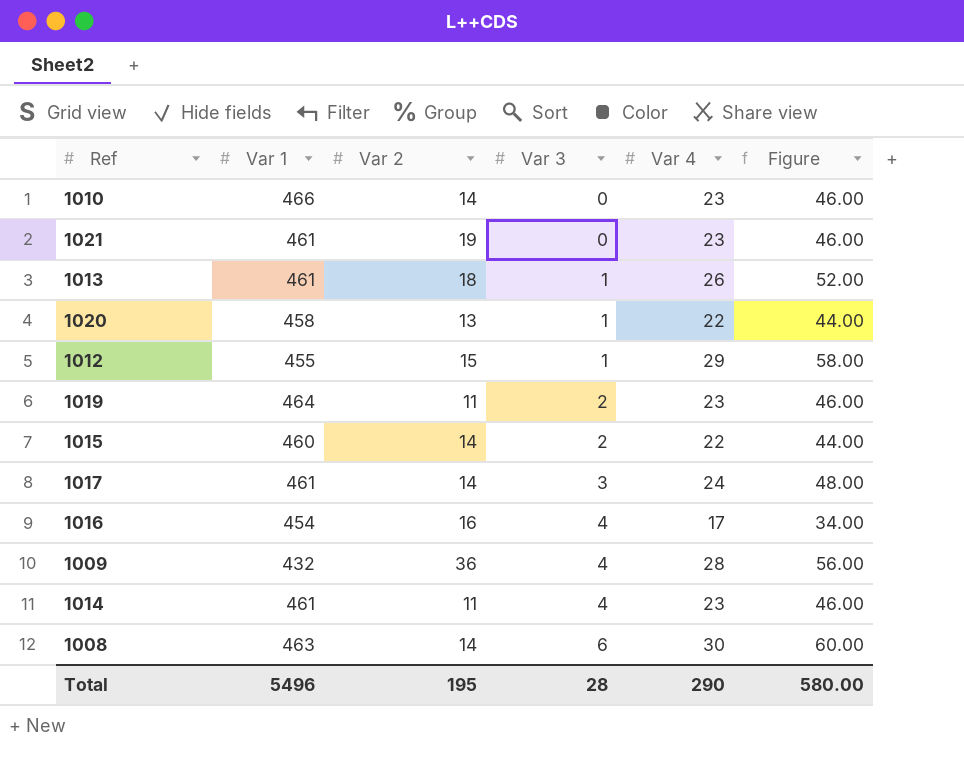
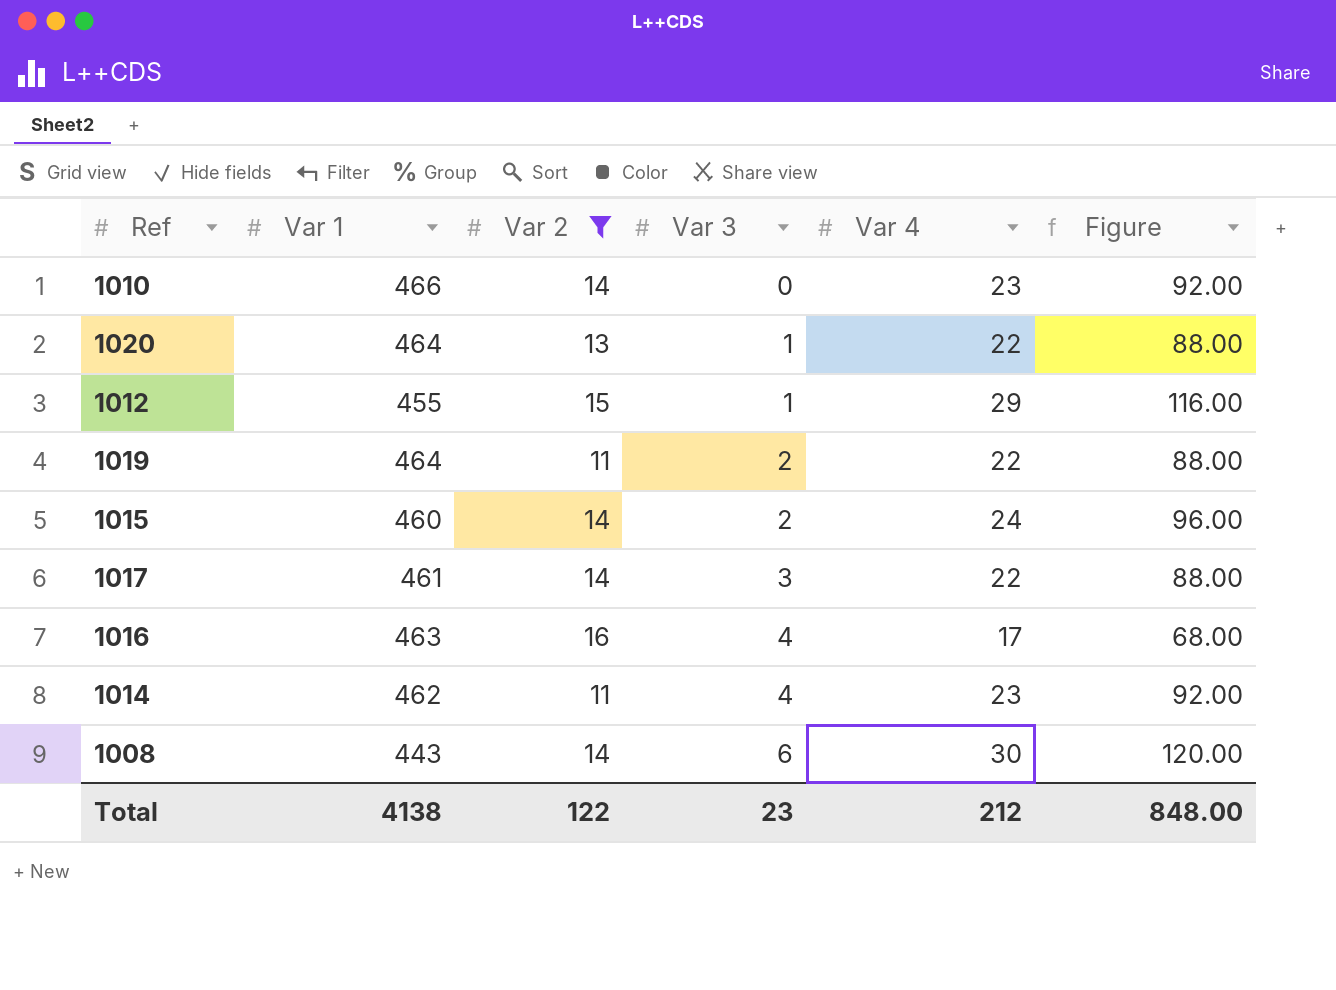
filter: none -> Var 2 <= 16
column Figure | formula: [Var 4] * 2 -> [Var 4] * 4
1020 | Var 1: 458 -> 464
1019 | Var 4: 23 -> 22
1015 | Var 4: 22 -> 24
1017 | Var 4: 24 -> 22
1016 | Var 1: 454 -> 463
1014 | Var 1: 461 -> 462
1008 | Var 1: 463 -> 443
Total | Var 1: 5496 -> 4138
Total | Var 2: 195 -> 122
Total | Var 3: 28 -> 23
Total | Var 4: 290 -> 212
Total | Figure: 580.00 -> 848.00

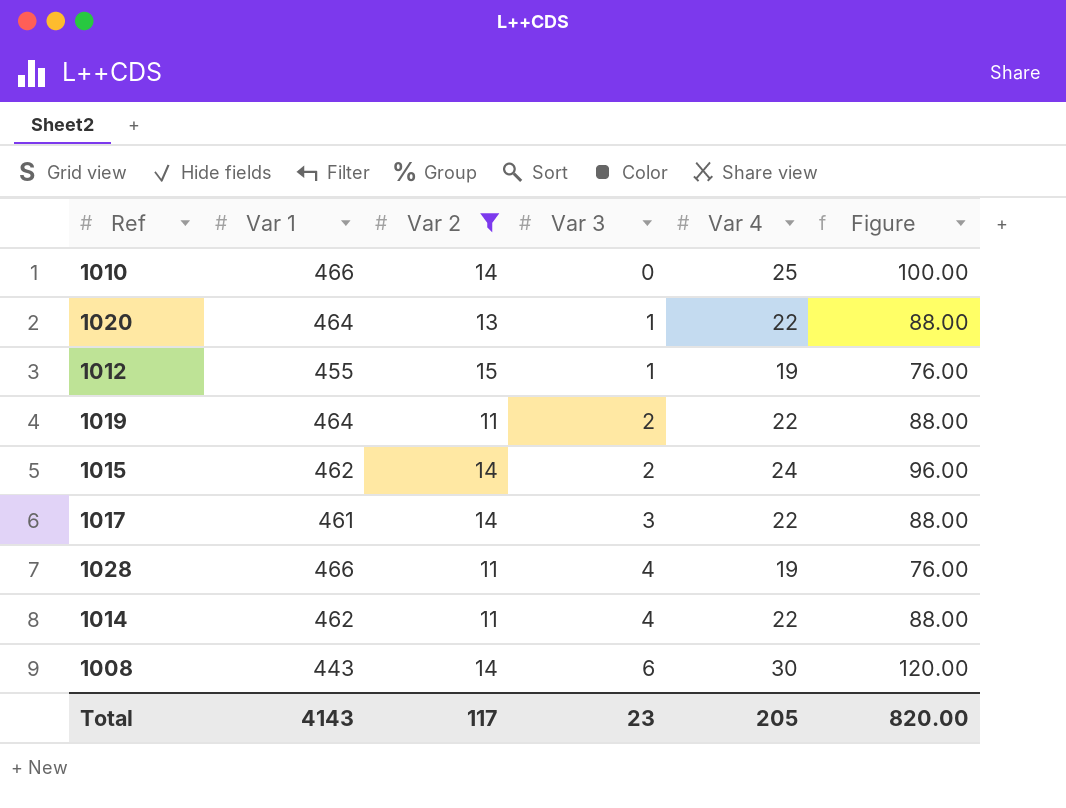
row 1016: 463 | 16 | 4 | 17 | 68.00 -> none
1010 | Var 4: 23 -> 25
1010 | Figure: 92.00 -> 100.00
1012 | Var 4: 29 -> 19
1012 | Figure: 116.00 -> 76.00
1015 | Var 1: 460 -> 462
row 1028: none -> 466 | 11 | 4 | 19 | 76.00
1014 | Var 4: 23 -> 22
1014 | Figure: 92.00 -> 88.00
Total | Var 1: 4138 -> 4143
Total | Var 2: 122 -> 117
Total | Var 4: 212 -> 205
Total | Figure: 848.00 -> 820.00

